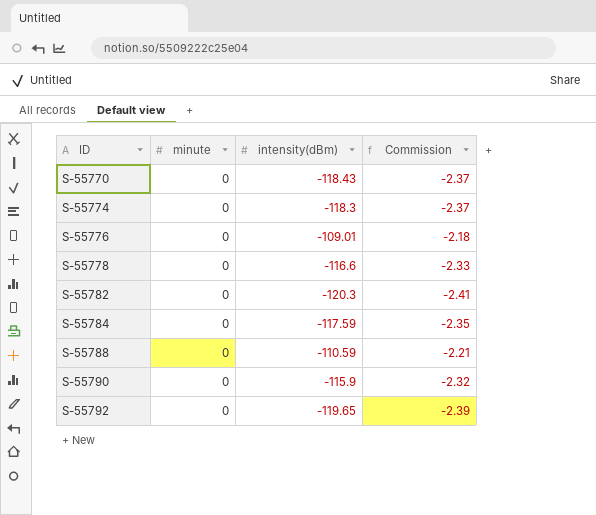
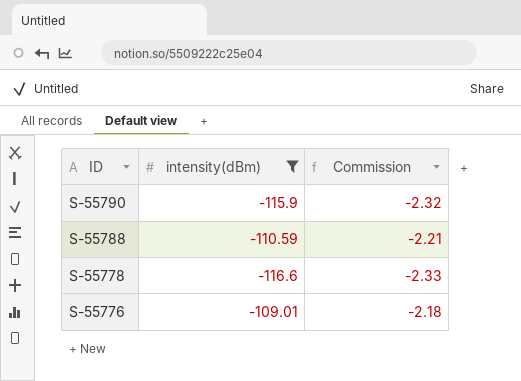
filter: none -> intensity(dBm) >= -116.6
row order: ID ascending -> ID descending
column minute | position: 2 -> none

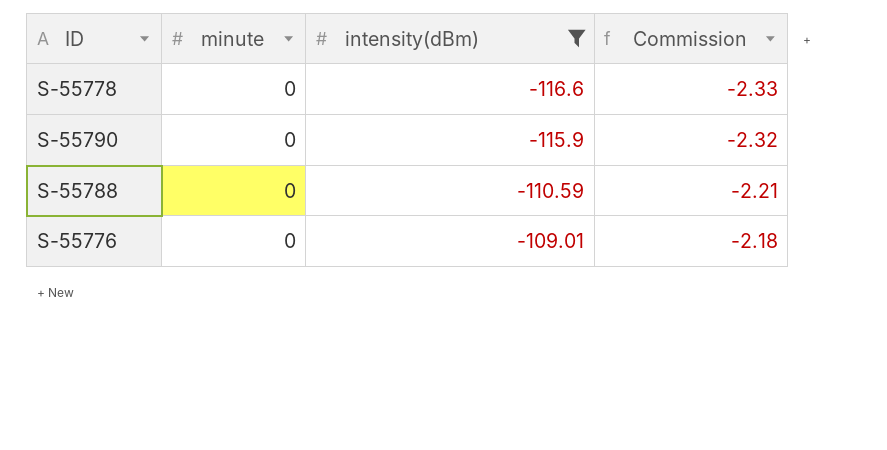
row order: ID descending -> intensity(dBm) ascending
column minute | position: none -> 2

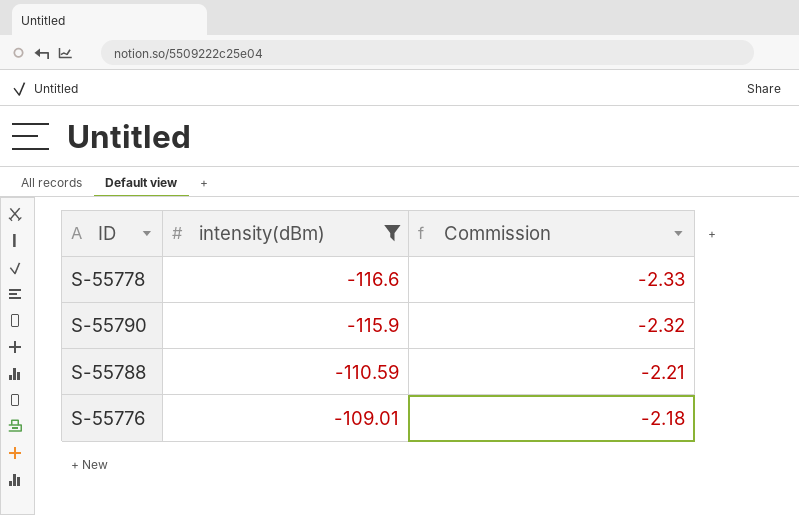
column minute | position: 2 -> none

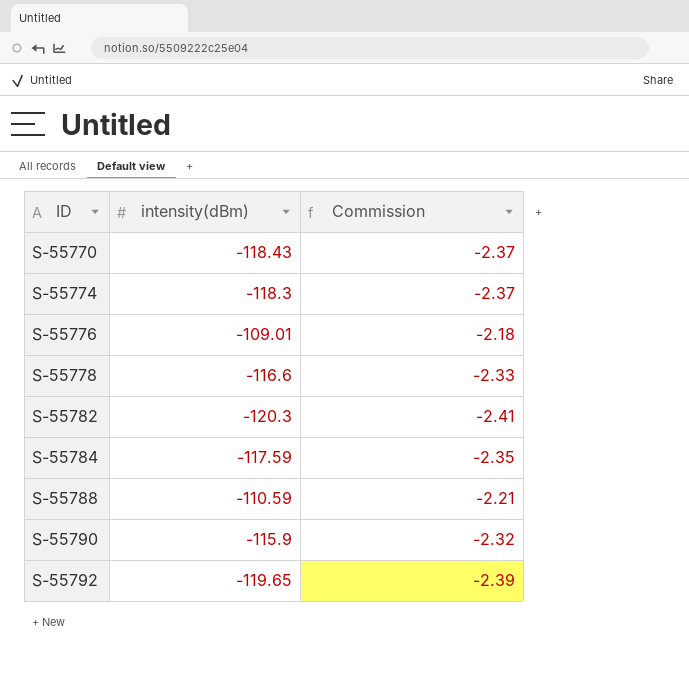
filter: intensity(dBm) >= -116.6 -> none
row order: intensity(dBm) ascending -> ID ascending

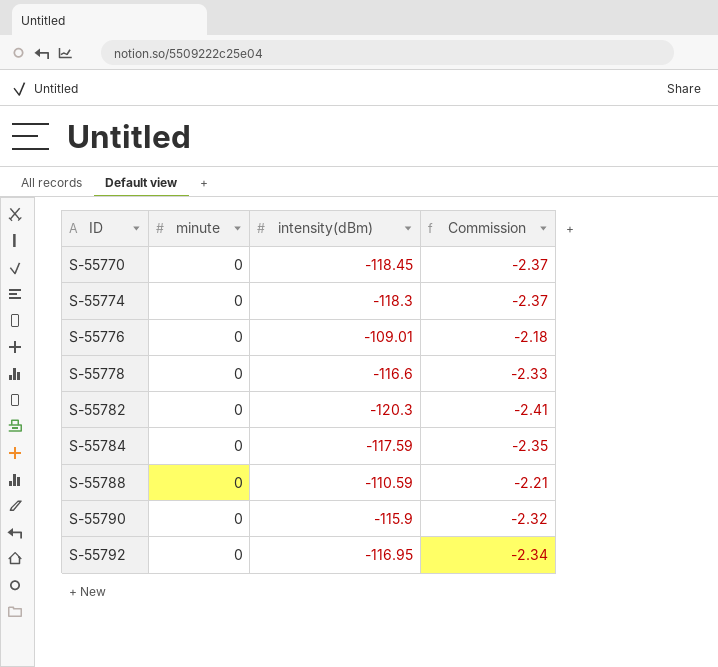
column minute | position: none -> 2
S-55770 | intensity(dBm): -118.43 -> -118.45
S-55792 | intensity(dBm): -119.65 -> -116.95
S-55792 | Commission: -2.39 -> -2.34

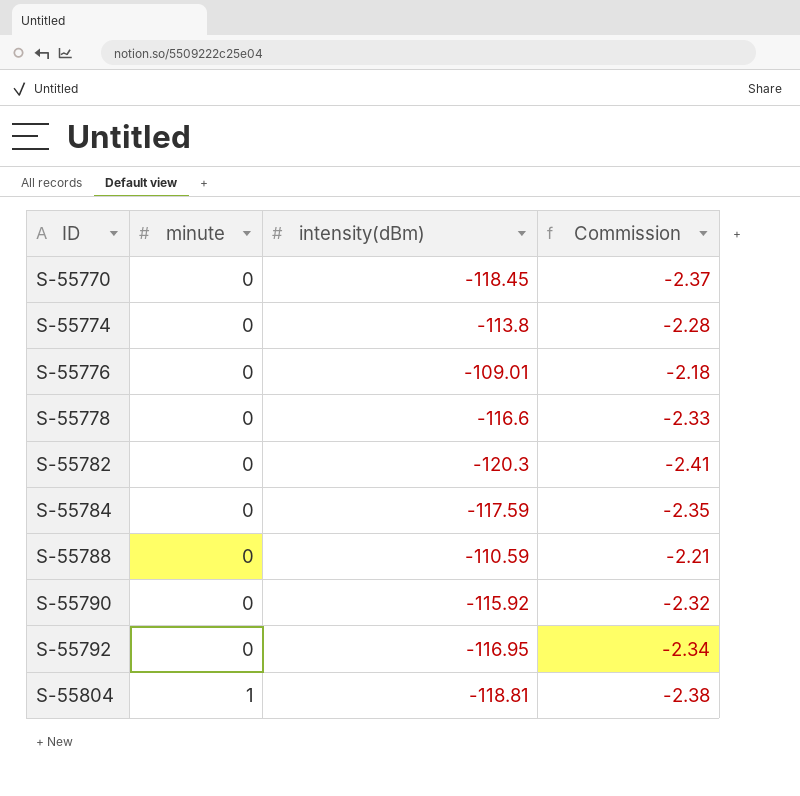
S-55774 | intensity(dBm): -118.3 -> -113.8
S-55774 | Commission: -2.37 -> -2.28
S-55790 | intensity(dBm): -115.9 -> -115.92
row S-55804: none -> 1 | -118.81 | -2.38

